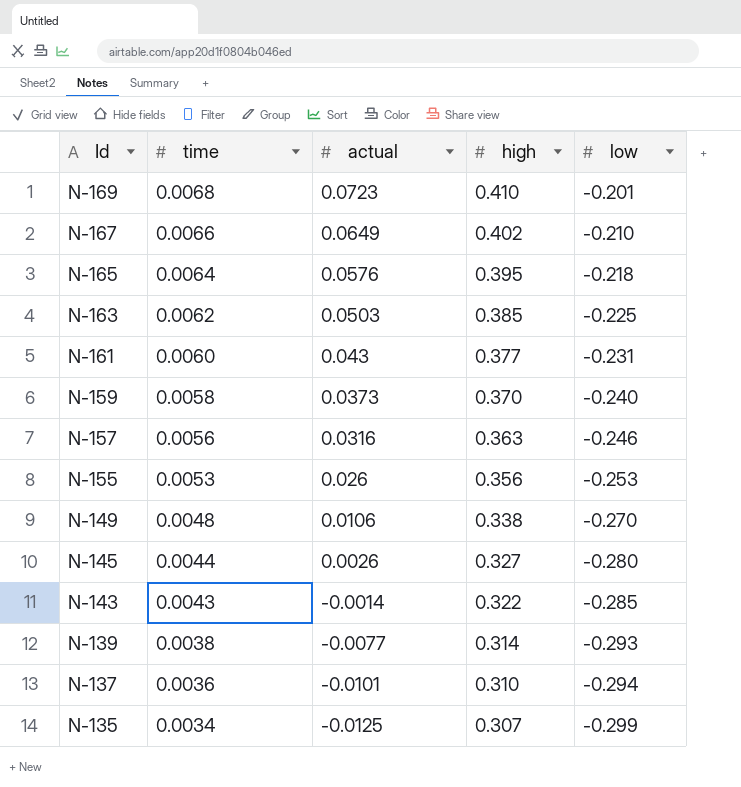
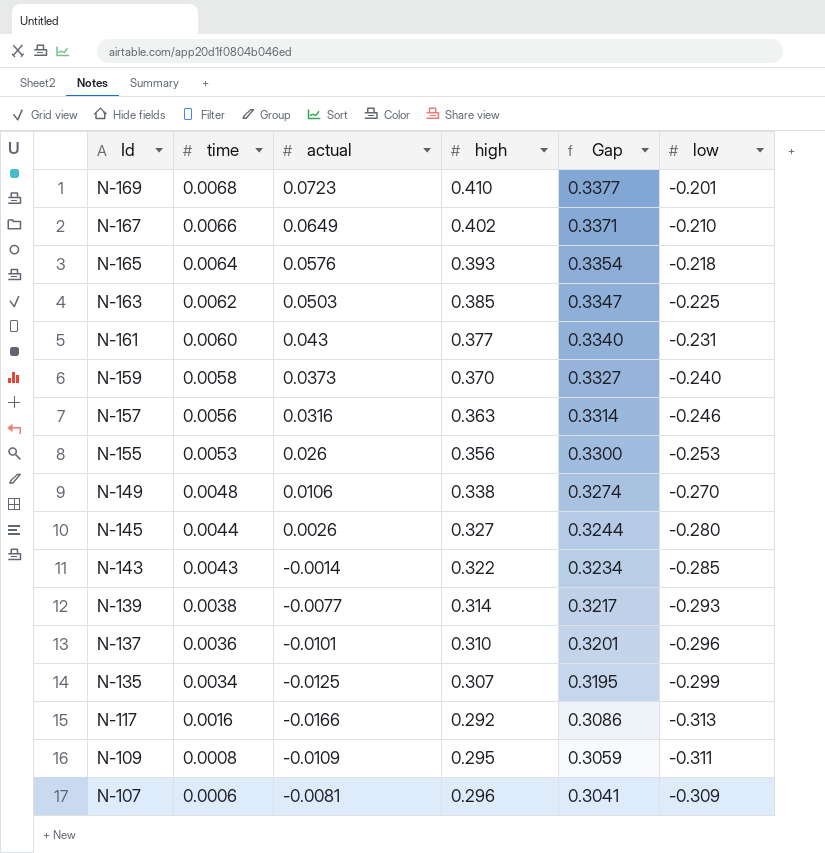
column Gap | formula: none -> [high] - [actual]
N-165 | high: 0.395 -> 0.393
N-137 | low: -0.294 -> -0.296
row N-117: none -> 0.0016 | -0.0166 | 0.292 | 0.3086 | -0.313
row N-109: none -> 0.0008 | -0.0109 | 0.295 | 0.3059 | -0.311
row N-107: none -> 0.0006 | -0.0081 | 0.296 | 0.3041 | -0.309

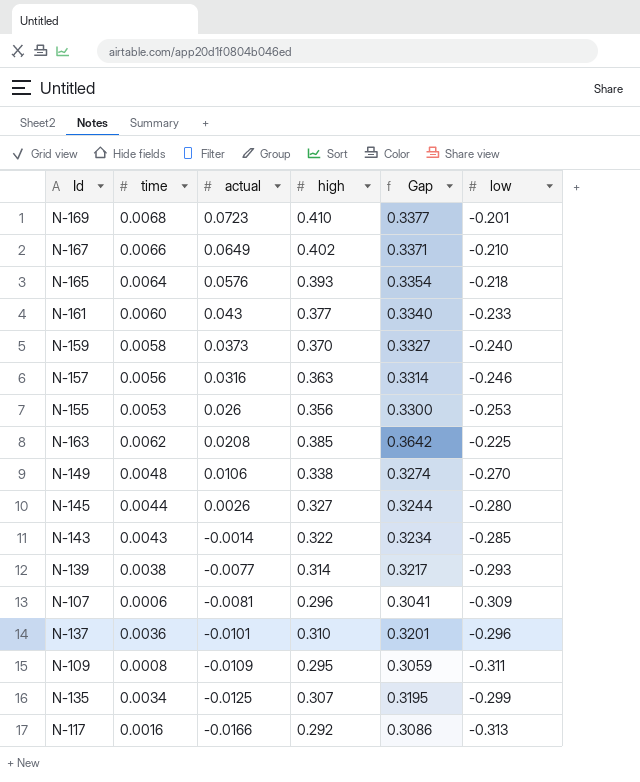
row order: Id descending -> actual descending
N-161 | low: -0.231 -> -0.233
N-163 | actual: 0.0503 -> 0.0208
N-163 | Gap: 0.3347 -> 0.3642

